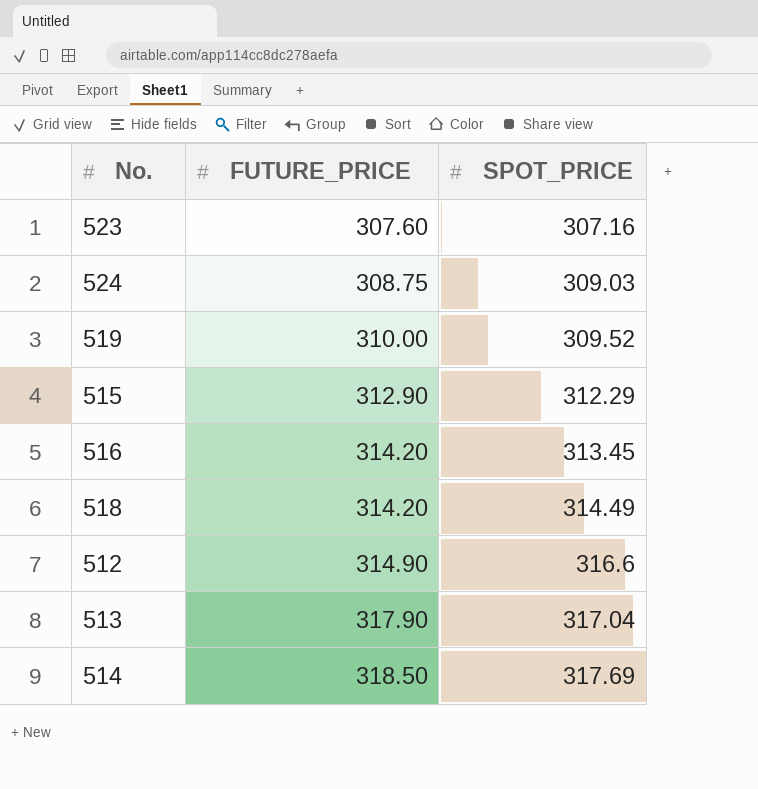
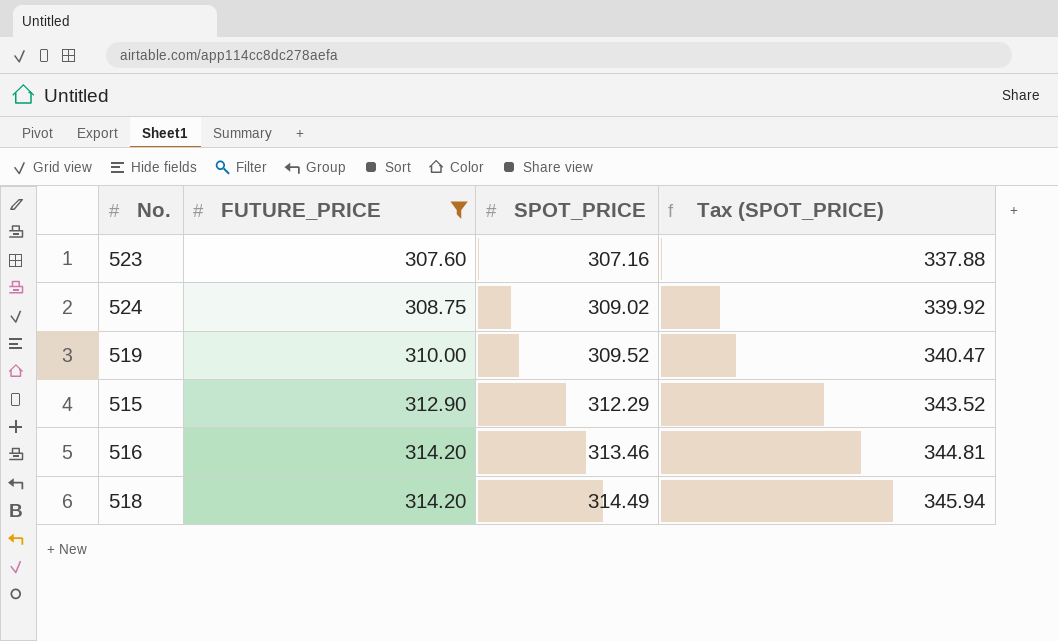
filter: none -> FUTURE_PRICE <= 314.20
column Tax (SPOT_PRICE) | formula: none -> [SPOT_PRICE] * 1.1
524 | SPOT_PRICE: 309.03 -> 309.02
516 | SPOT_PRICE: 313.45 -> 313.46

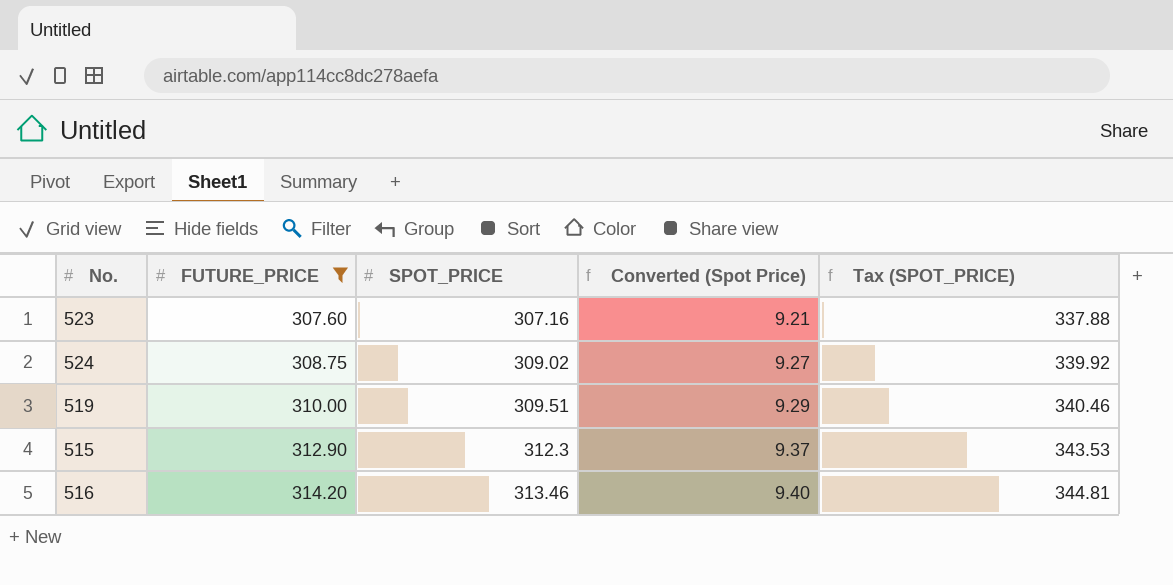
column Converted (Spot Price) | formula: none -> [SPOT_PRICE] * 0.03
row 518: 314.20 | 314.49 | 345.94 -> none
519 | SPOT_PRICE: 309.52 -> 309.51
519 | Tax (SPOT_PRICE): 340.47 -> 340.46
515 | SPOT_PRICE: 312.29 -> 312.3
515 | Tax (SPOT_PRICE): 343.52 -> 343.53

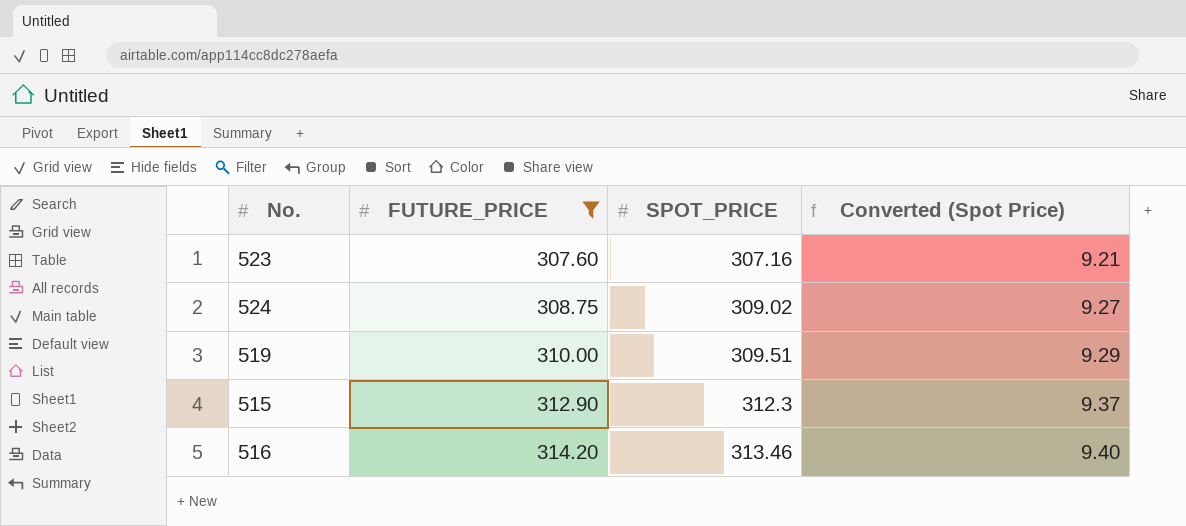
column Tax (SPOT_PRICE) | formula: [SPOT_PRICE] * 1.1 -> none

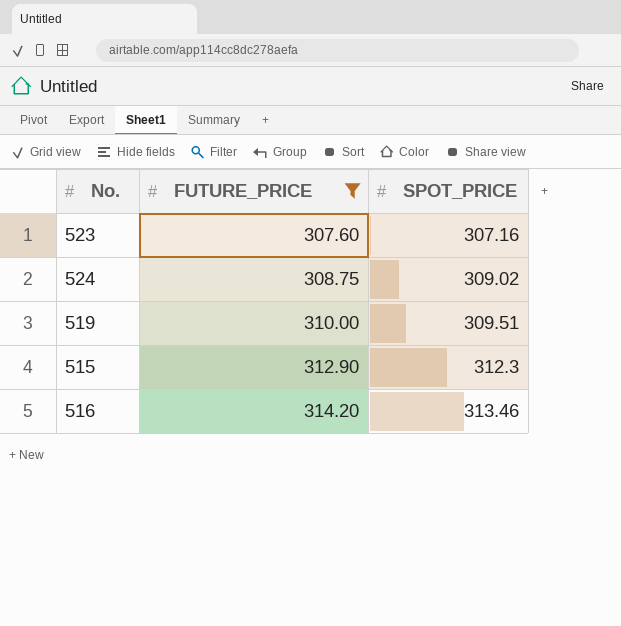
column Converted (Spot Price) | formula: [SPOT_PRICE] * 0.03 -> none

